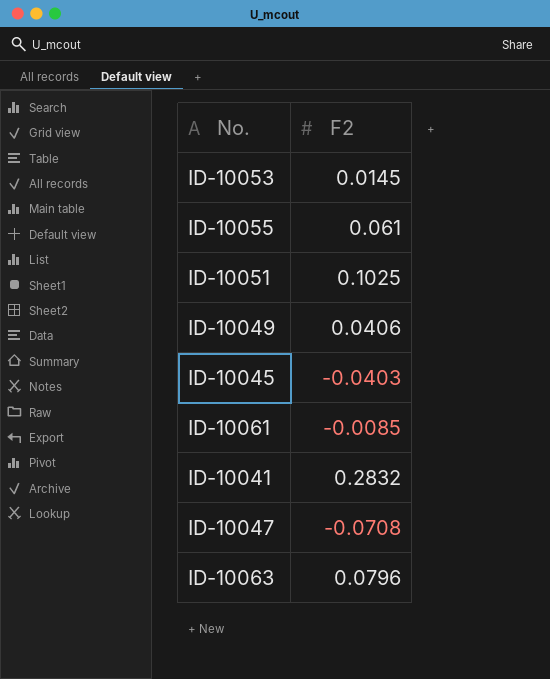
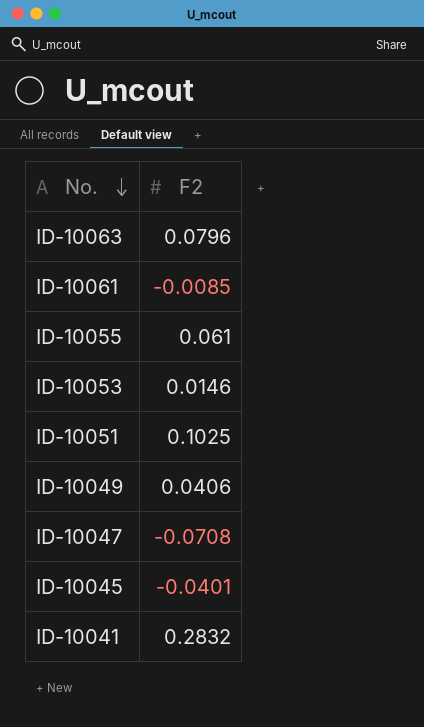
row order: none -> No. descending
ID-10053 | F2: 0.0145 -> 0.0146
ID-10045 | F2: -0.0403 -> -0.0401

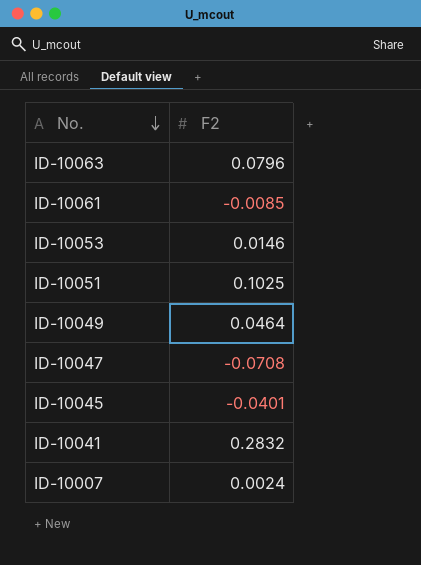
row ID-10055: 0.061 -> none
ID-10049 | F2: 0.0406 -> 0.0464
row ID-10007: none -> 0.0024

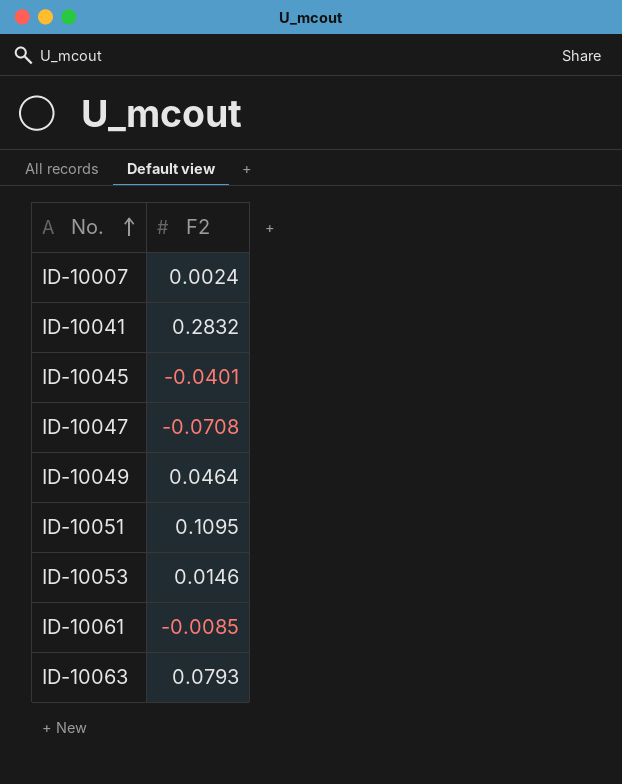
row order: No. descending -> No. ascending
ID-10051 | F2: 0.1025 -> 0.1095
ID-10063 | F2: 0.0796 -> 0.0793

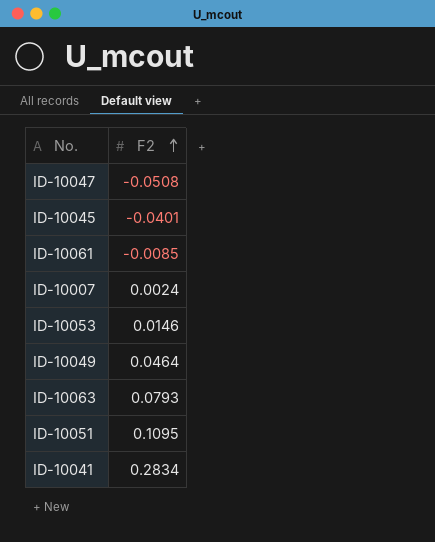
row order: No. ascending -> F2 ascending
ID-10047 | F2: -0.0708 -> -0.0508
ID-10041 | F2: 0.2832 -> 0.2834

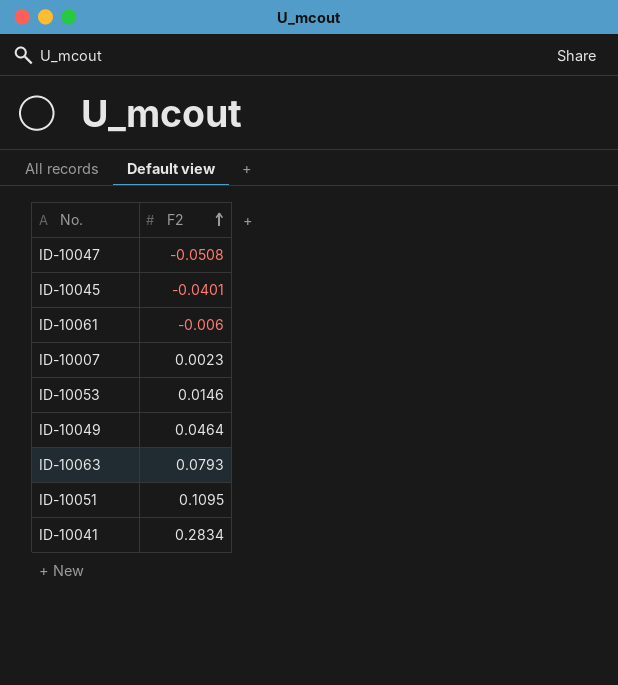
ID-10061 | F2: -0.0085 -> -0.006
ID-10007 | F2: 0.0024 -> 0.0023

